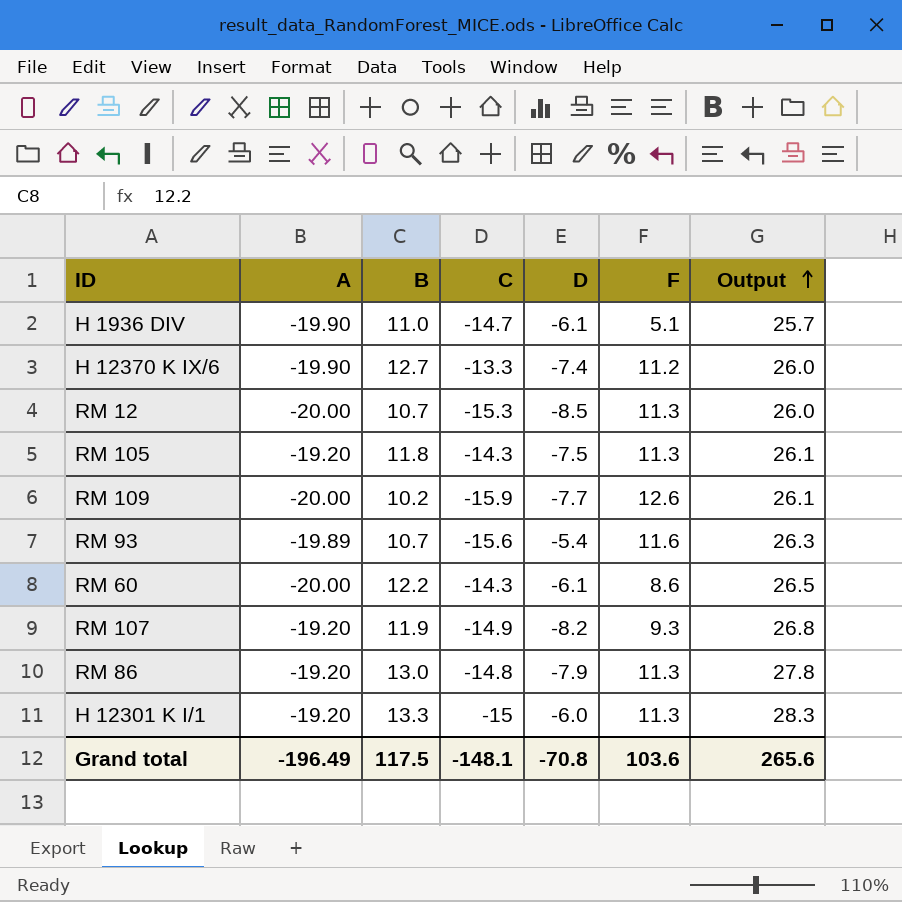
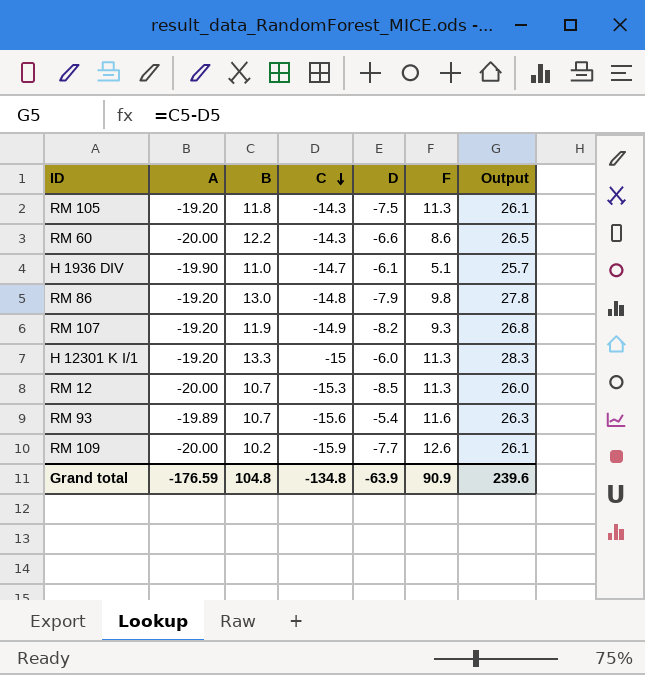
row order: Output ascending -> C descending
row H 12370 K IX/6: -19.90 | 12.7 | -13.3 | -7.4 | 11.2 | 26.0 -> none
RM 60 | D: -6.1 -> -6.6
RM 86 | F: 11.3 -> 9.8
Grand total | A: -196.49 -> -176.59
Grand total | B: 117.5 -> 104.8
Grand total | C: -148.1 -> -134.8
Grand total | D: -70.8 -> -63.9
Grand total | F: 103.6 -> 90.9
Grand total | Output: 265.6 -> 239.6

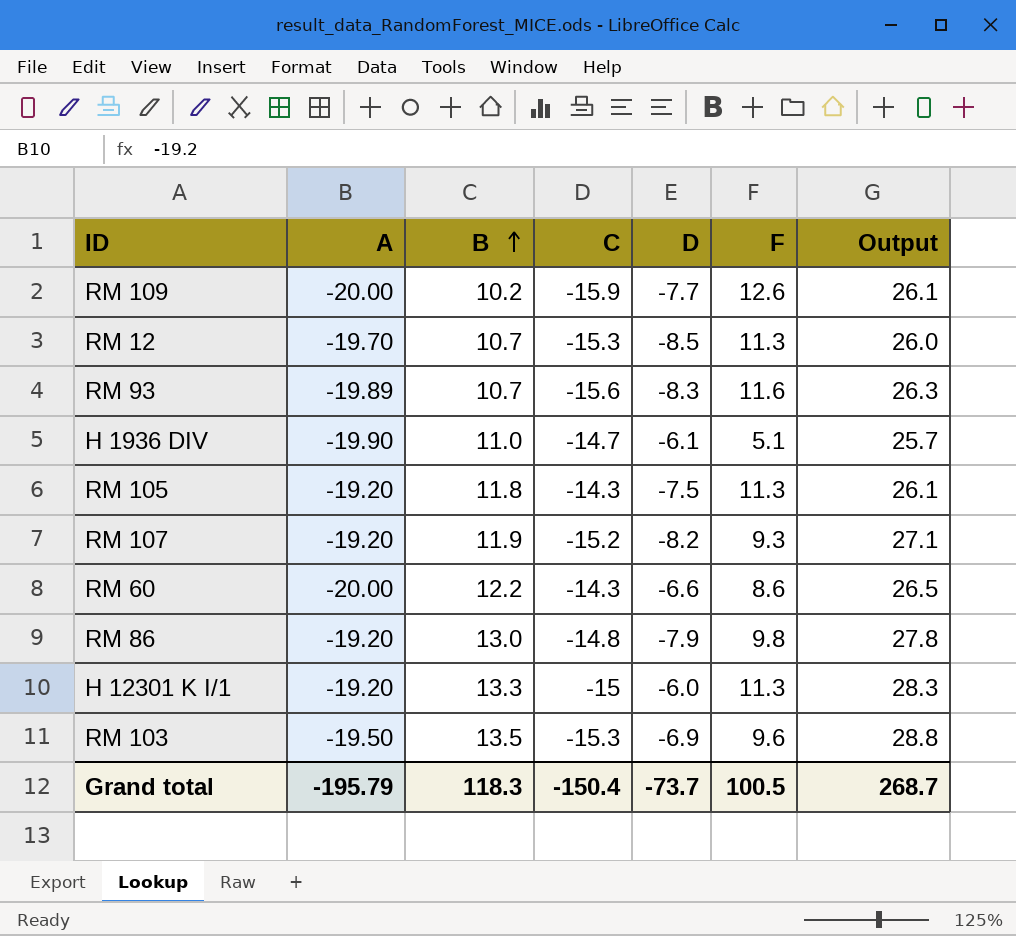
row order: C descending -> B ascending
RM 12 | A: -20.00 -> -19.70
RM 93 | D: -5.4 -> -8.3
RM 107 | C: -14.9 -> -15.2
RM 107 | Output: 26.8 -> 27.1
row RM 103: none -> -19.50 | 13.5 | -15.3 | -6.9 | 9.6 | 28.8
Grand total | A: -176.59 -> -195.79
Grand total | B: 104.8 -> 118.3
Grand total | C: -134.8 -> -150.4
Grand total | D: -63.9 -> -73.7
Grand total | F: 90.9 -> 100.5
Grand total | Output: 239.6 -> 268.7

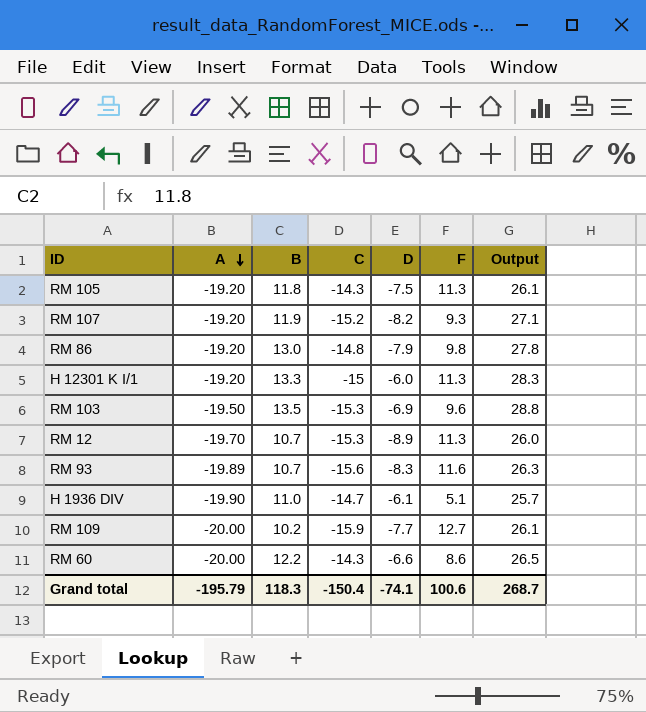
row order: B ascending -> A descending
RM 12 | D: -8.5 -> -8.9
RM 109 | F: 12.6 -> 12.7
Grand total | D: -73.7 -> -74.1
Grand total | F: 100.5 -> 100.6

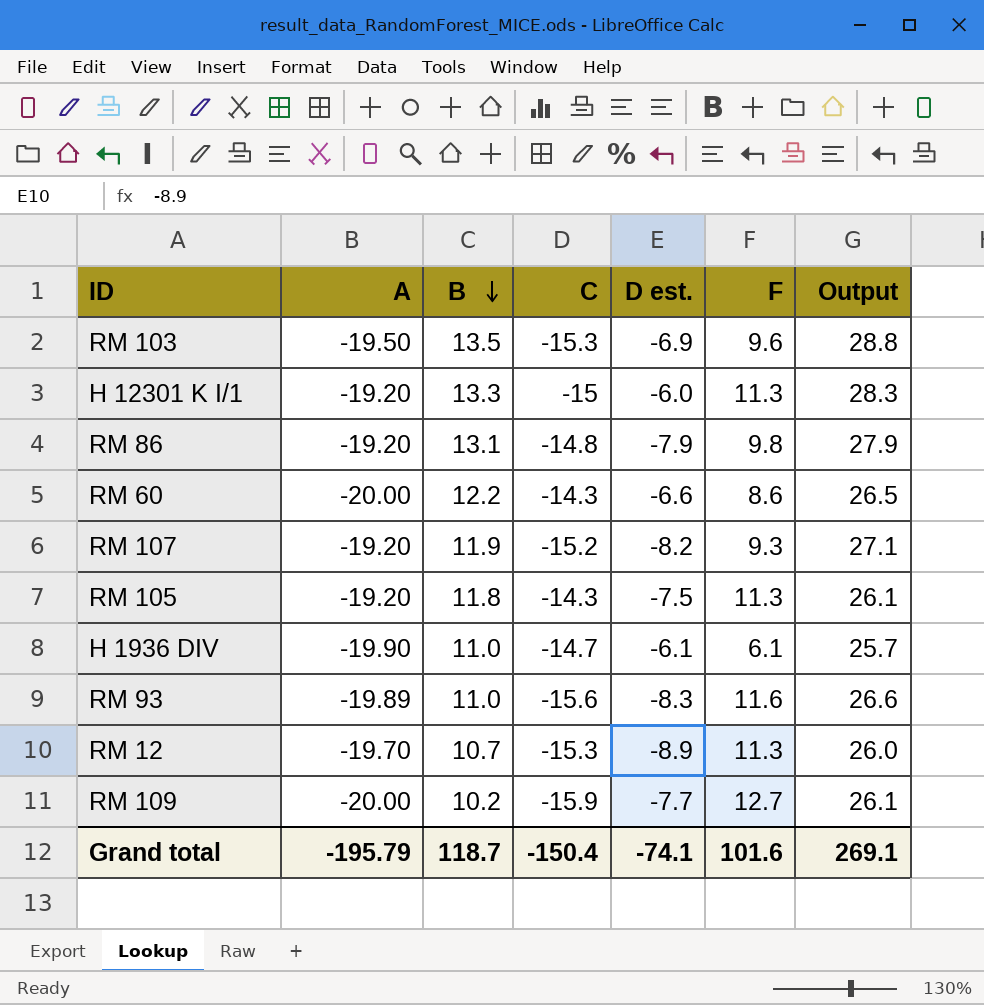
row order: A descending -> B descending
column name: D -> D est.
RM 86 | B: 13.0 -> 13.1
RM 86 | Output: 27.8 -> 27.9
H 1936 DIV | F: 5.1 -> 6.1
RM 93 | B: 10.7 -> 11.0
RM 93 | Output: 26.3 -> 26.6
Grand total | B: 118.3 -> 118.7
Grand total | F: 100.6 -> 101.6
Grand total | Output: 268.7 -> 269.1

